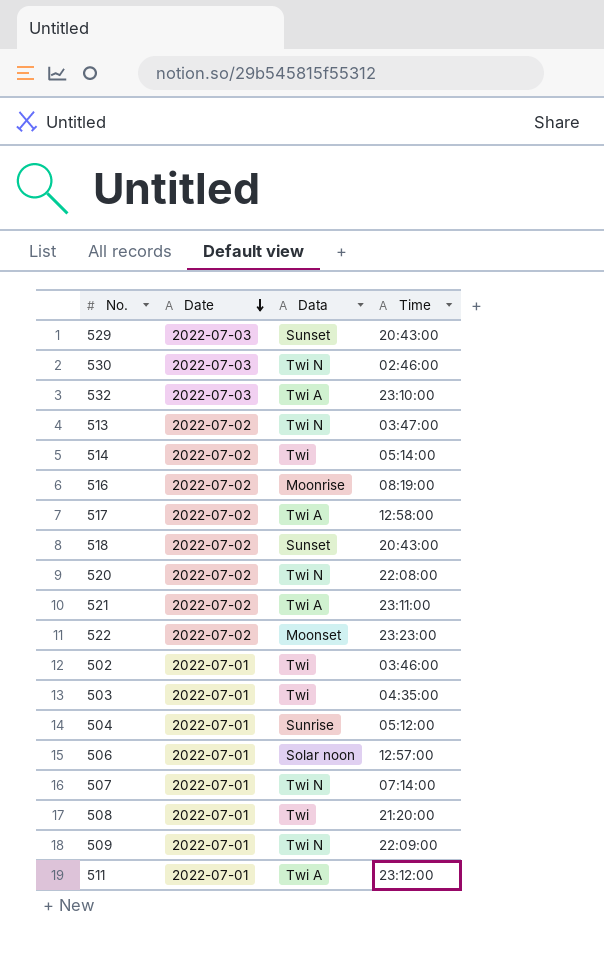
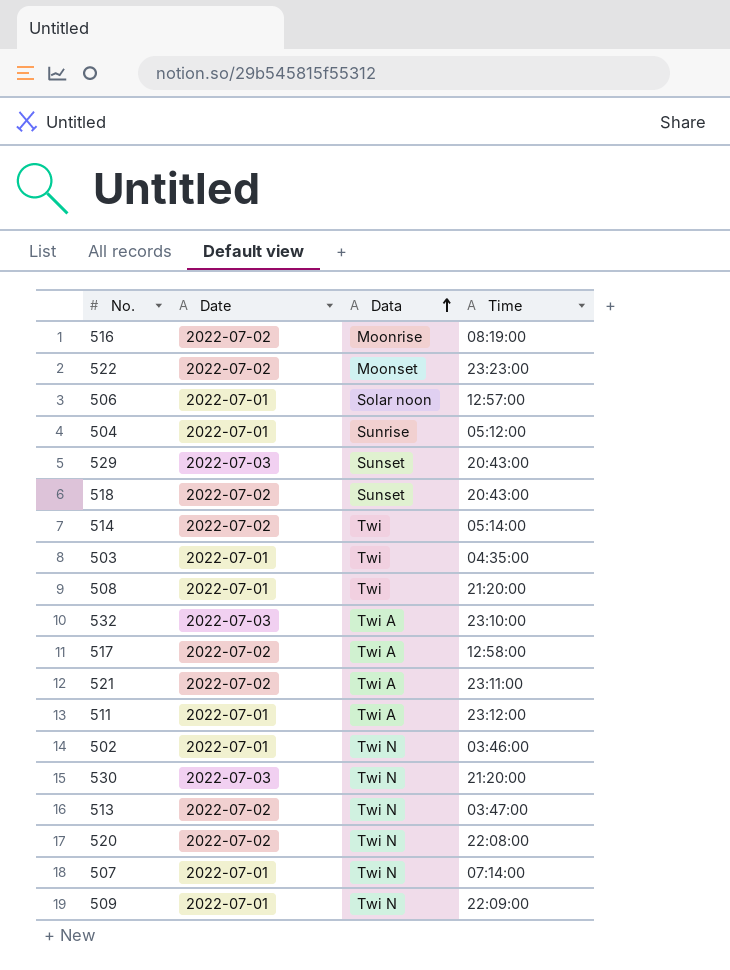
row order: Date descending -> Data ascending
502 | Data: Twi -> Twi N
530 | Time: 02:46:00 -> 21:20:00

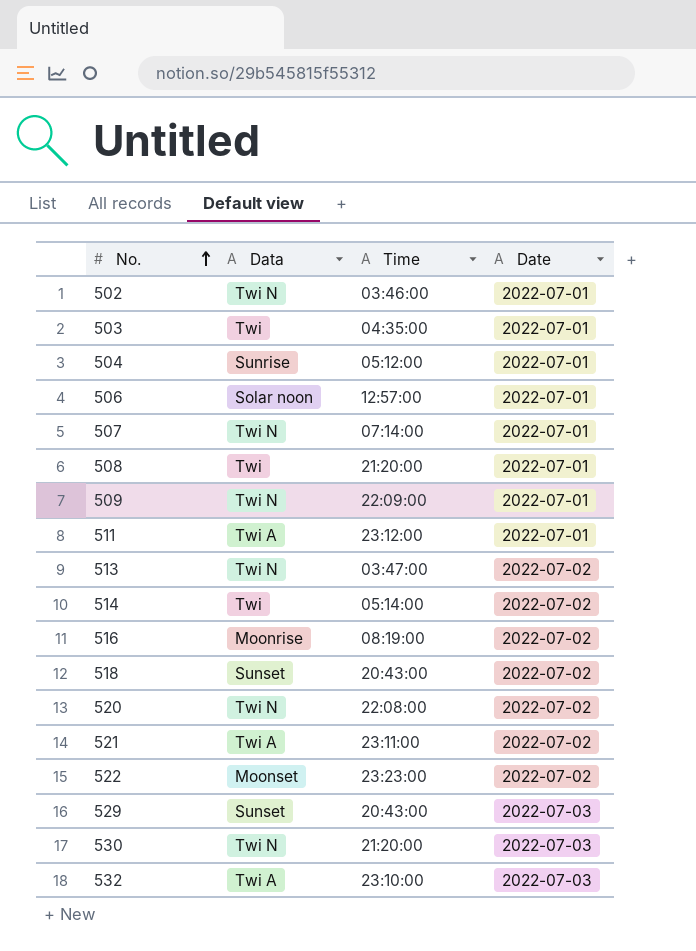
row order: Data ascending -> No. ascending
column Date | position: 2 -> 4
row 517: 2022-07-02 | Twi A | 12:58:00 -> none

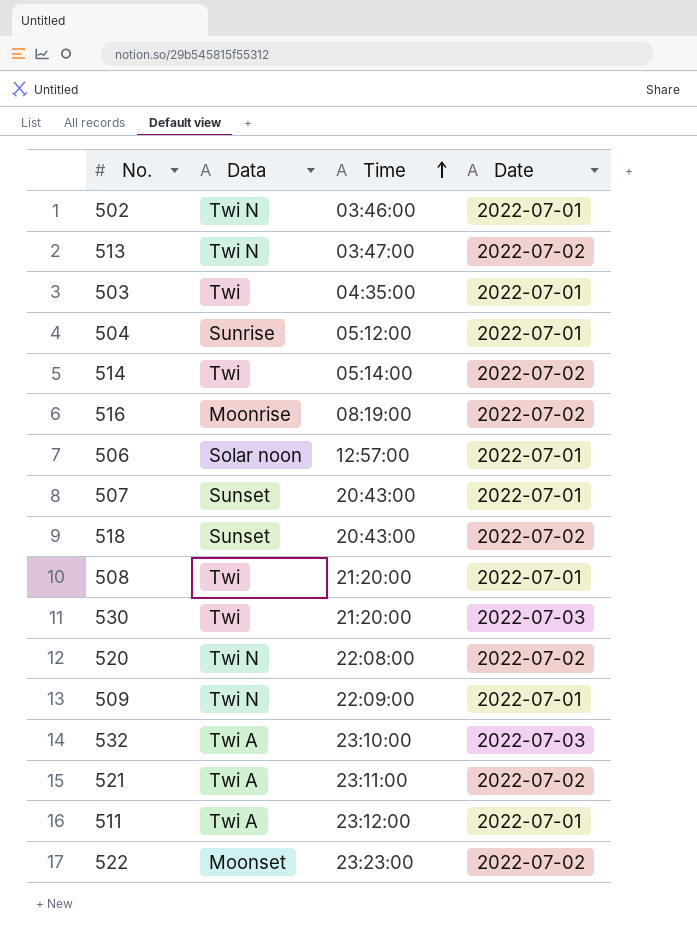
row order: No. ascending -> Time ascending
row 529: Sunset | 20:43:00 | 2022-07-03 -> none
507 | Data: Twi N -> Sunset
507 | Time: 07:14:00 -> 20:43:00
530 | Data: Twi N -> Twi

